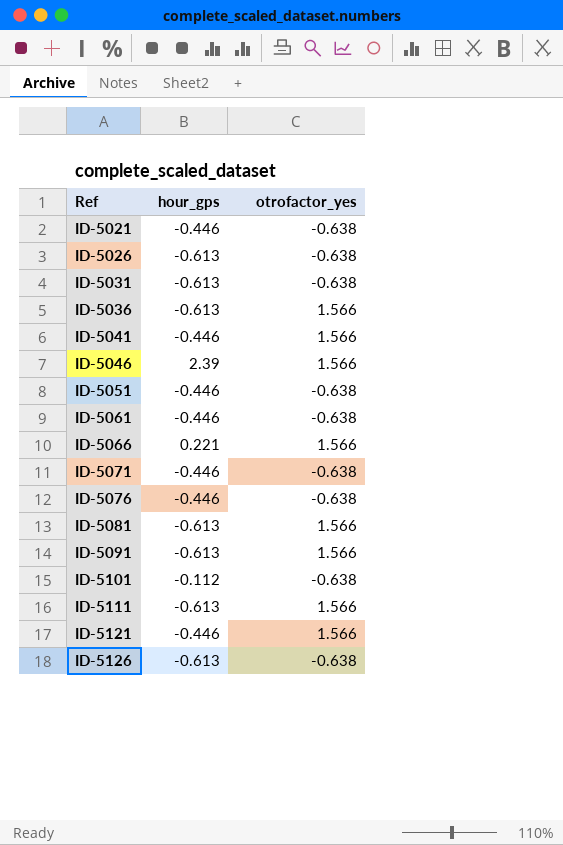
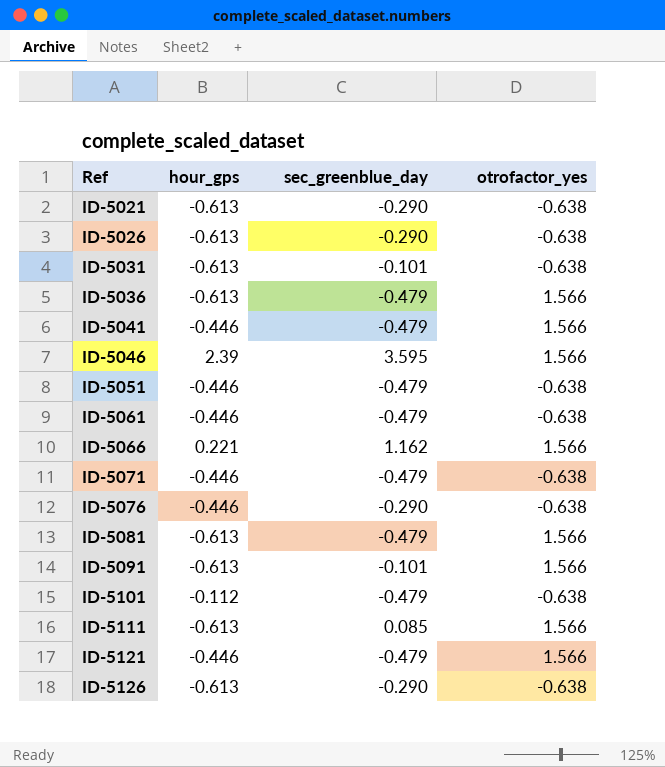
column sec_greenblue_day | position: none -> 3
ID-5021 | hour_gps: -0.446 -> -0.613

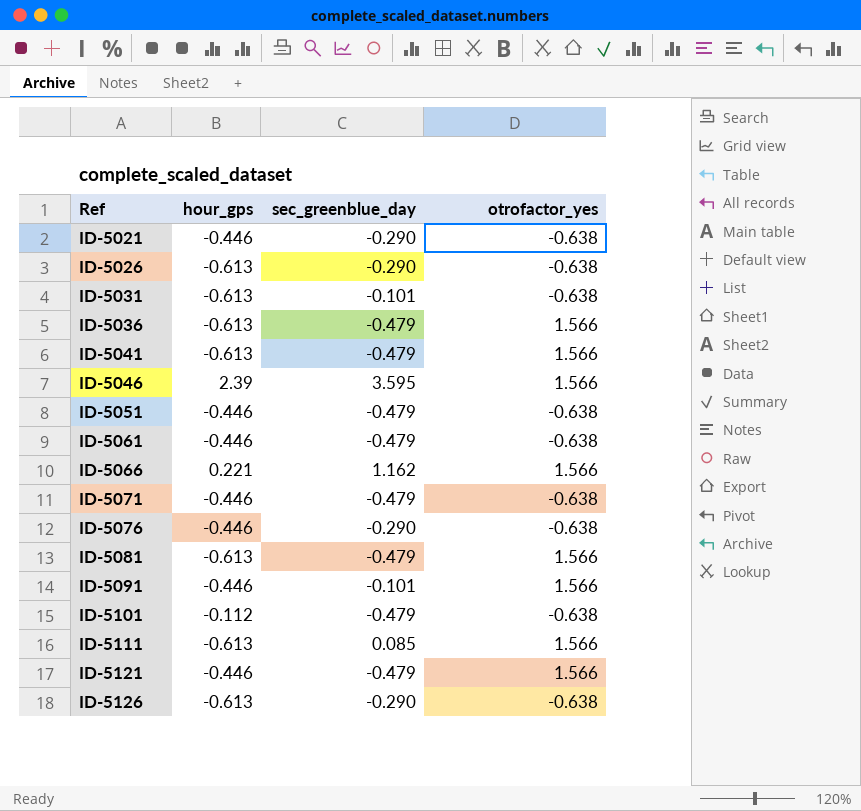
ID-5021 | hour_gps: -0.613 -> -0.446
ID-5041 | hour_gps: -0.446 -> -0.613
ID-5091 | hour_gps: -0.613 -> -0.446

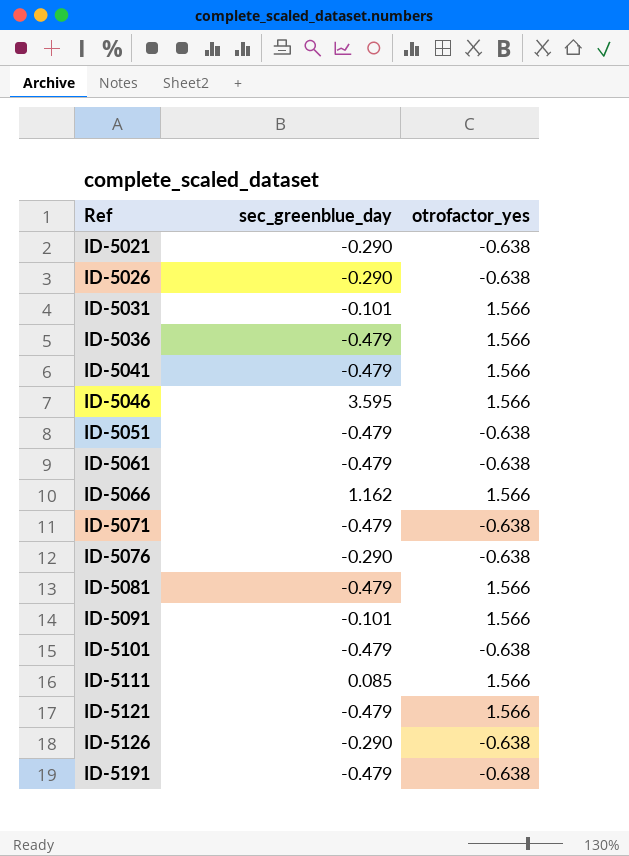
column hour_gps | position: 2 -> none
ID-5031 | otrofactor_yes: -0.638 -> 1.566
row ID-5191: none -> -0.479 | -0.638

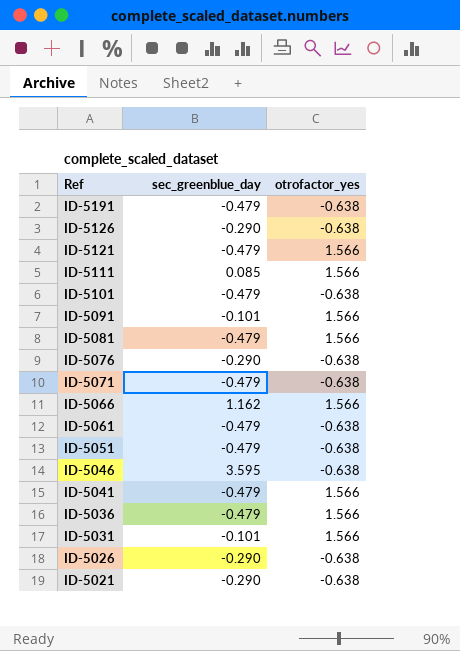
row order: Ref ascending -> Ref descending
ID-5046 | otrofactor_yes: 1.566 -> -0.638

